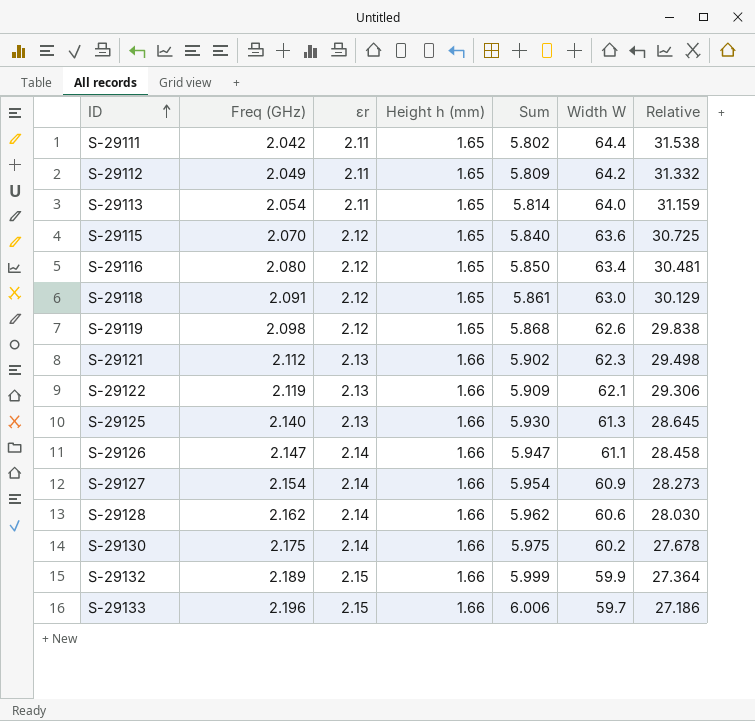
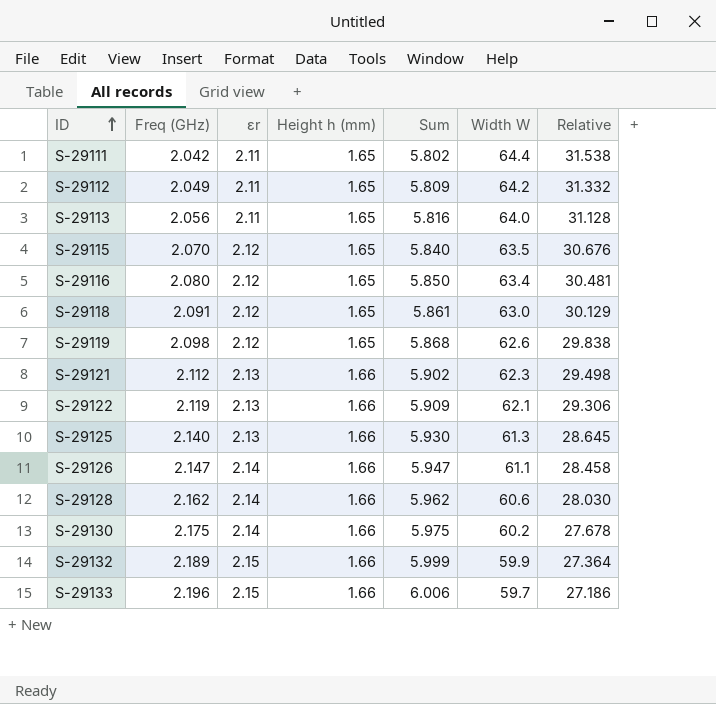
row S-29127: 2.154 | 2.14 | 1.66 | 5.954 | 60.9 | 28.273 -> none
S-29113 | Freq (GHz): 2.054 -> 2.056
S-29113 | Sum: 5.814 -> 5.816
S-29113 | Relative: 31.159 -> 31.128
S-29115 | Width W: 63.6 -> 63.5
S-29115 | Relative: 30.725 -> 30.676

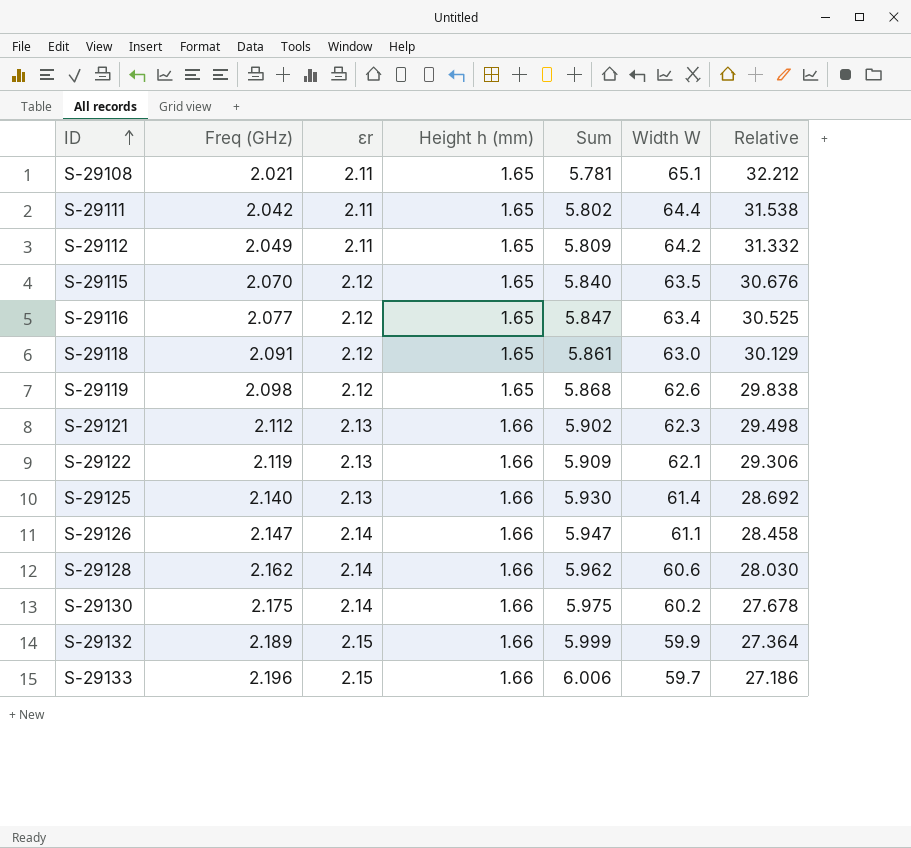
row S-29113: 2.056 | 2.11 | 1.65 | 5.816 | 64.0 | 31.128 -> none
row S-29108: none -> 2.021 | 2.11 | 1.65 | 5.781 | 65.1 | 32.212
S-29116 | Freq (GHz): 2.080 -> 2.077
S-29116 | Sum: 5.850 -> 5.847
S-29116 | Relative: 30.481 -> 30.525
S-29125 | Width W: 61.3 -> 61.4
S-29125 | Relative: 28.645 -> 28.692

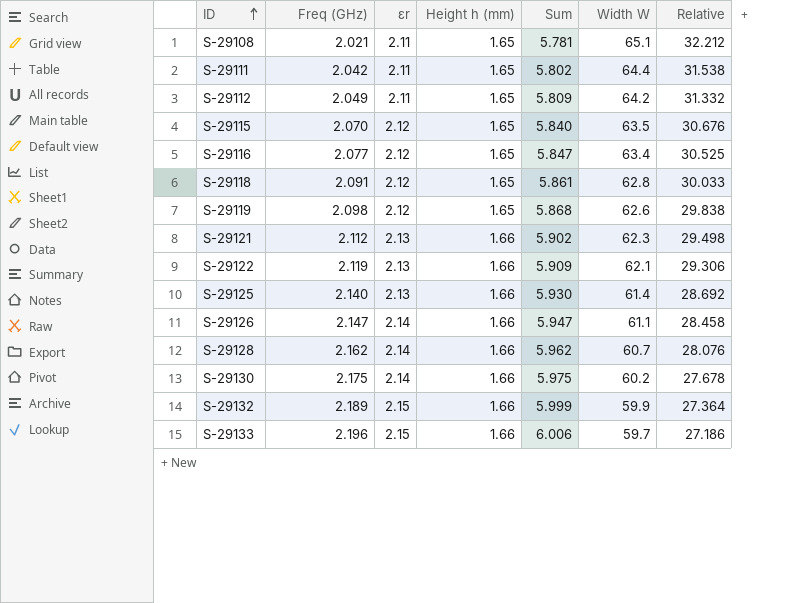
S-29118 | Width W: 63.0 -> 62.8
S-29118 | Relative: 30.129 -> 30.033
S-29128 | Width W: 60.6 -> 60.7
S-29128 | Relative: 28.030 -> 28.076

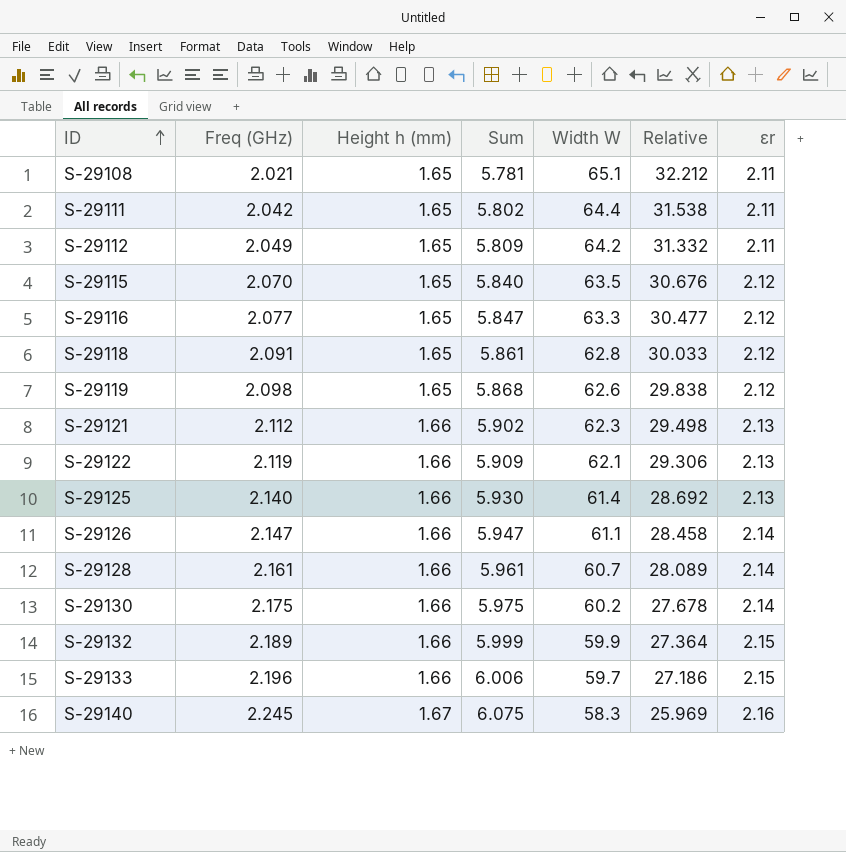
column εr | position: 3 -> 7
S-29116 | Width W: 63.4 -> 63.3
S-29116 | Relative: 30.525 -> 30.477
S-29128 | Freq (GHz): 2.162 -> 2.161
S-29128 | Sum: 5.962 -> 5.961
S-29128 | Relative: 28.076 -> 28.089
row S-29140: none -> 2.245 | 1.67 | 6.075 | 58.3 | 25.969 | 2.16

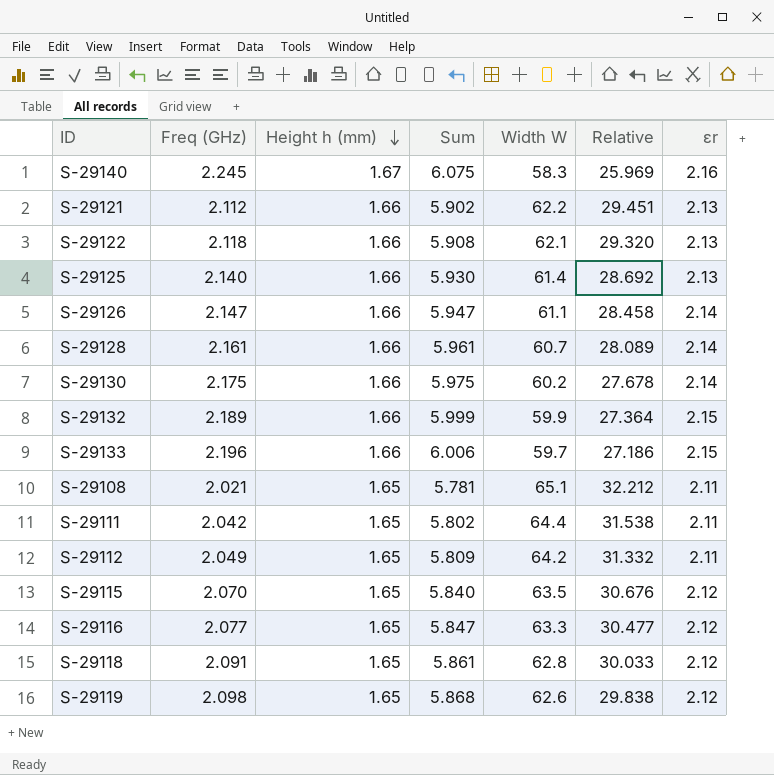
row order: ID ascending -> Height h (mm) descending
S-29121 | Width W: 62.3 -> 62.2
S-29121 | Relative: 29.498 -> 29.451
S-29122 | Freq (GHz): 2.119 -> 2.118
S-29122 | Sum: 5.909 -> 5.908
S-29122 | Relative: 29.306 -> 29.320

